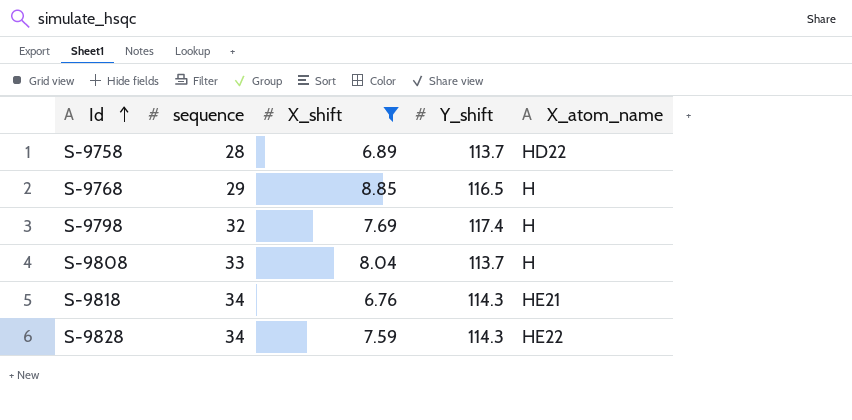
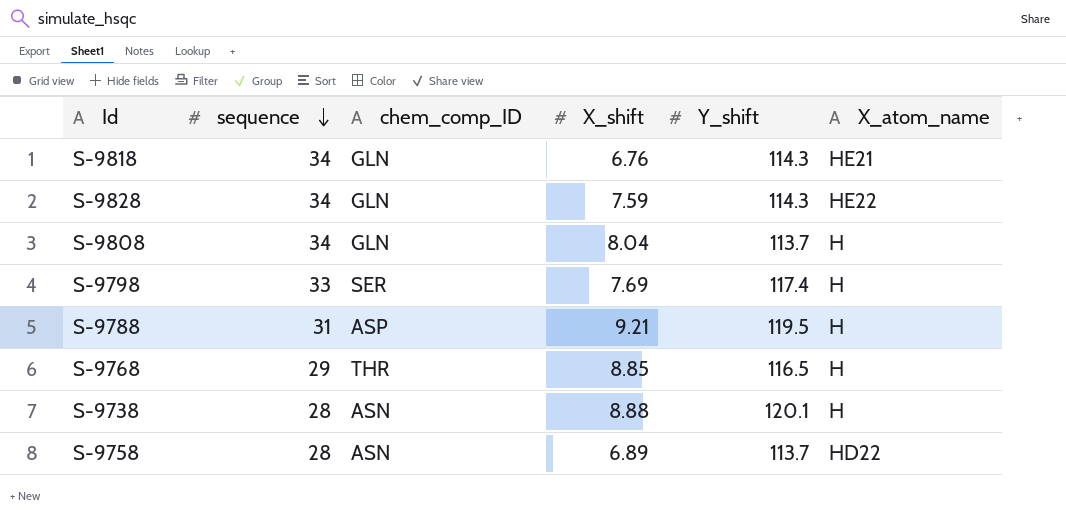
filter: X_shift <= 8.85 -> none
row order: Id ascending -> sequence descending
column chem_comp_ID | position: none -> 3
S-9808 | sequence: 33 -> 34
S-9798 | sequence: 32 -> 33

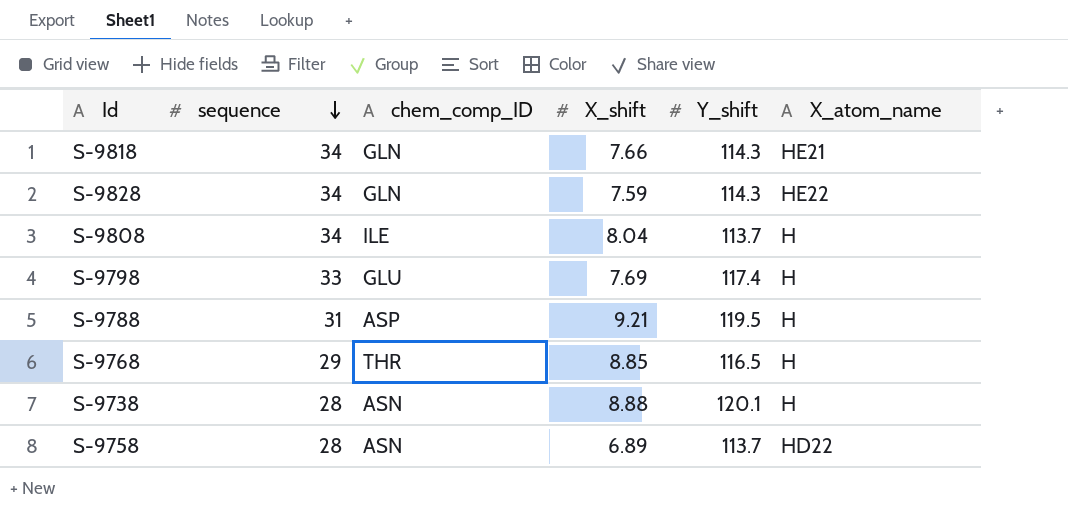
S-9818 | X_shift: 6.76 -> 7.66
S-9808 | chem_comp_ID: GLN -> ILE
S-9798 | chem_comp_ID: SER -> GLU

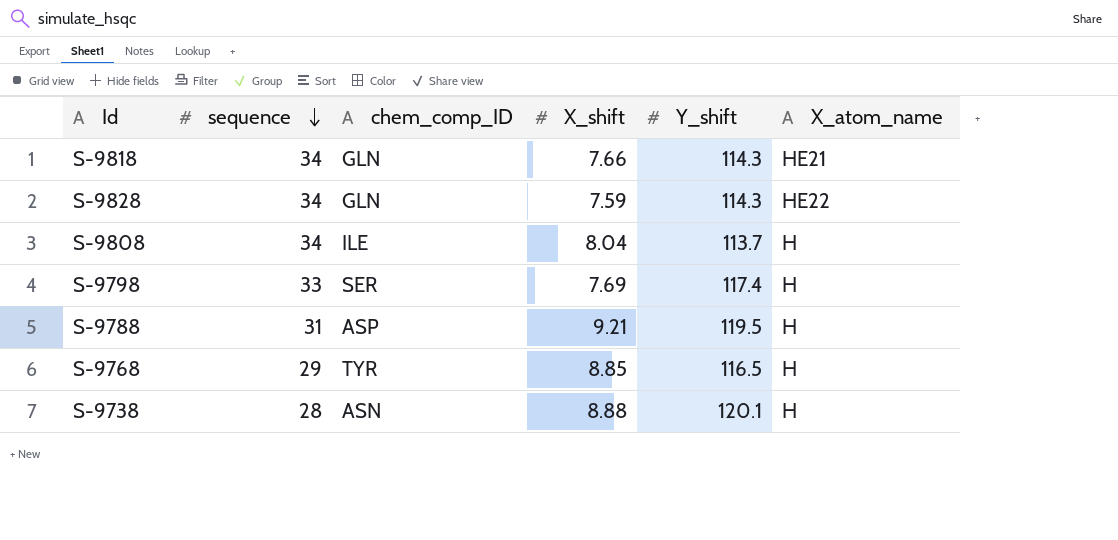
row S-9758: 28 | ASN | 6.89 | 113.7 | HD22 -> none
S-9798 | chem_comp_ID: GLU -> SER
S-9768 | chem_comp_ID: THR -> TYR

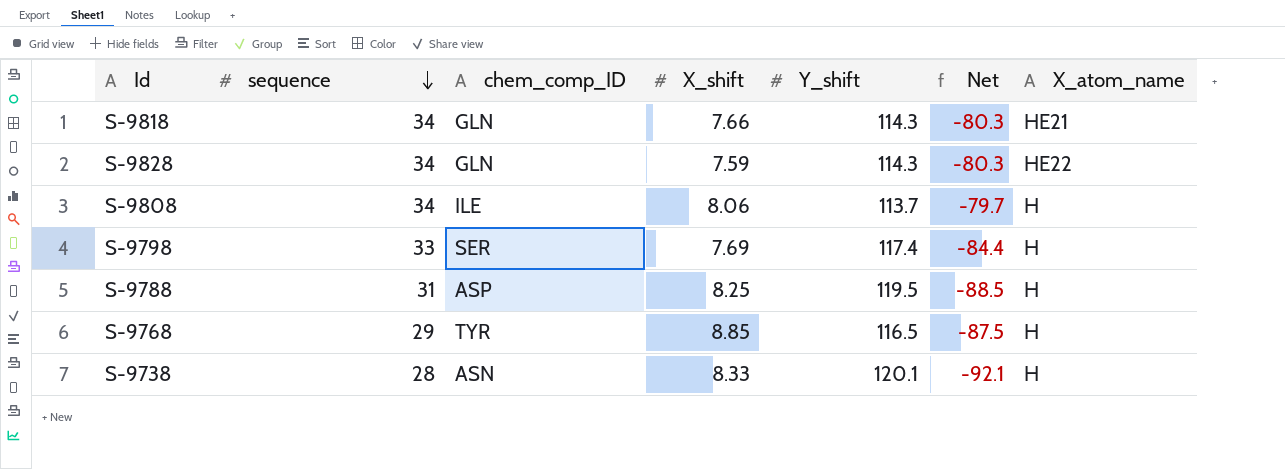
column Net | formula: none -> [sequence] - [Y_shift]
S-9808 | X_shift: 8.04 -> 8.06
S-9788 | X_shift: 9.21 -> 8.25
S-9738 | X_shift: 8.88 -> 8.33

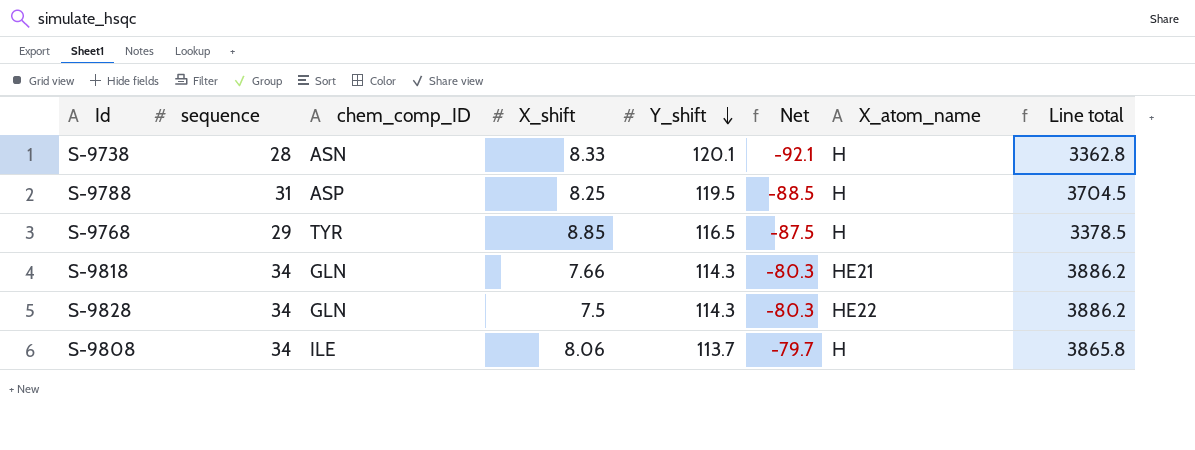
row order: sequence descending -> Y_shift descending
column Line total | formula: none -> [sequence] * [Y_shift]
row S-9798: 33 | SER | 7.69 | 117.4 | -84.4 | H -> none
S-9828 | X_shift: 7.59 -> 7.5

